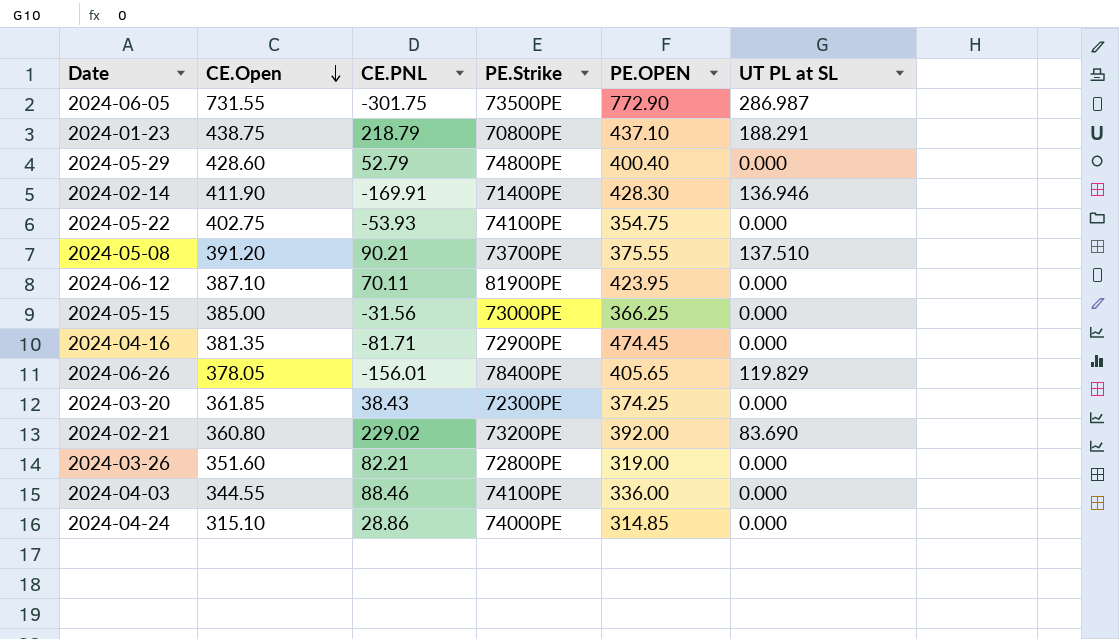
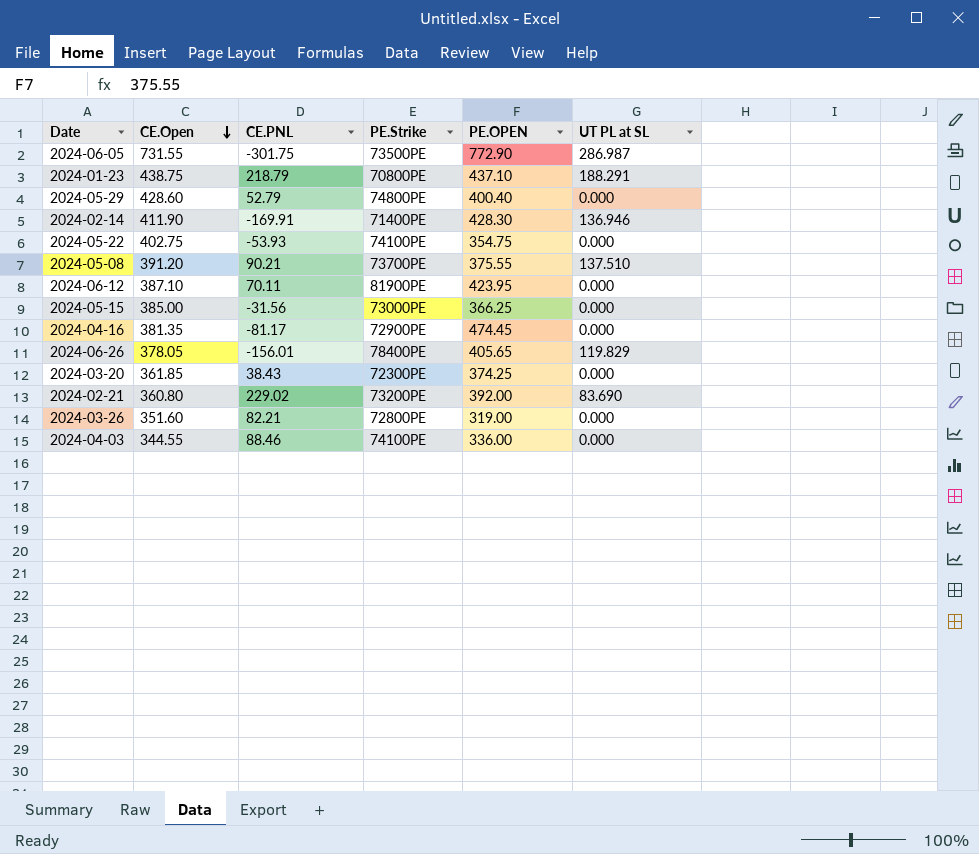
row 2024-04-24: 315.10 | 28.86 | 74000PE | 314.85 | 0.000 -> none
2024-04-16 | CE.PNL: -81.71 -> -81.17

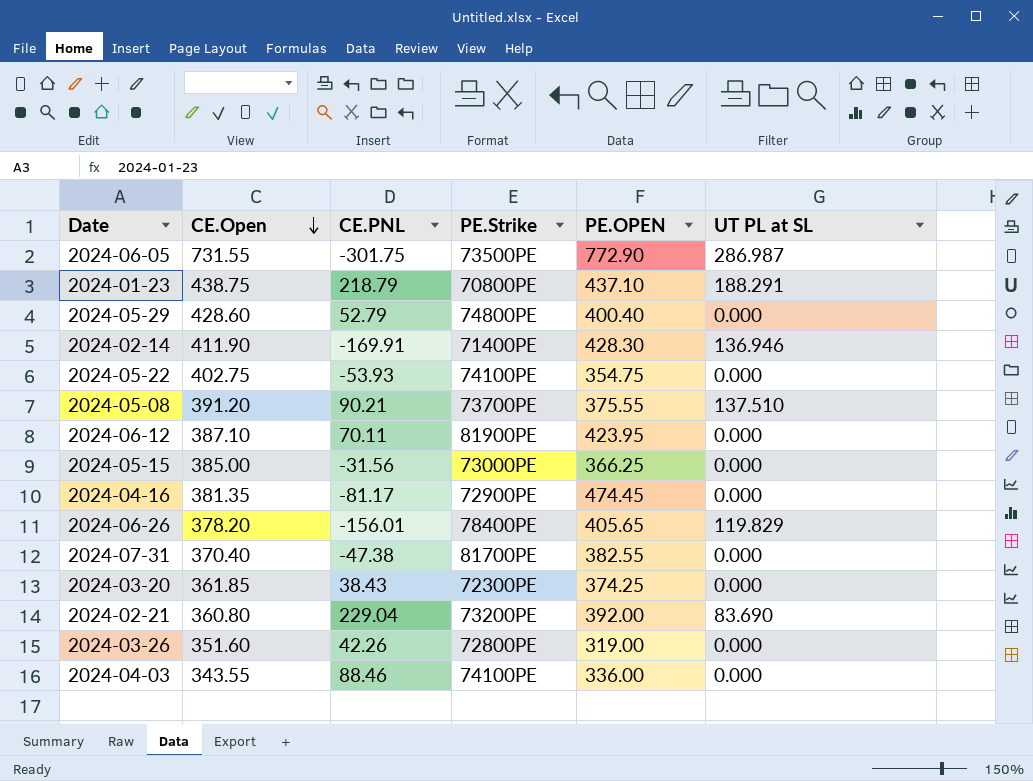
2024-06-26 | CE.Open: 378.05 -> 378.20
row 2024-07-31: none -> 370.40 | -47.38 | 81700PE | 382.55 | 0.000
2024-02-21 | CE.PNL: 229.02 -> 229.04
2024-03-26 | CE.PNL: 82.21 -> 42.26
2024-04-03 | CE.Open: 344.55 -> 343.55

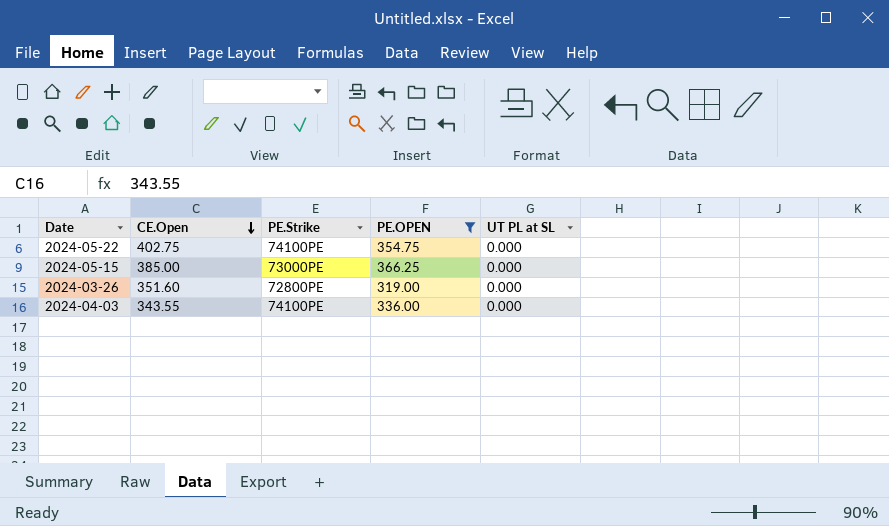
filter: none -> PE.OPEN <= 366.25
column CE.PNL | position: 3 -> none

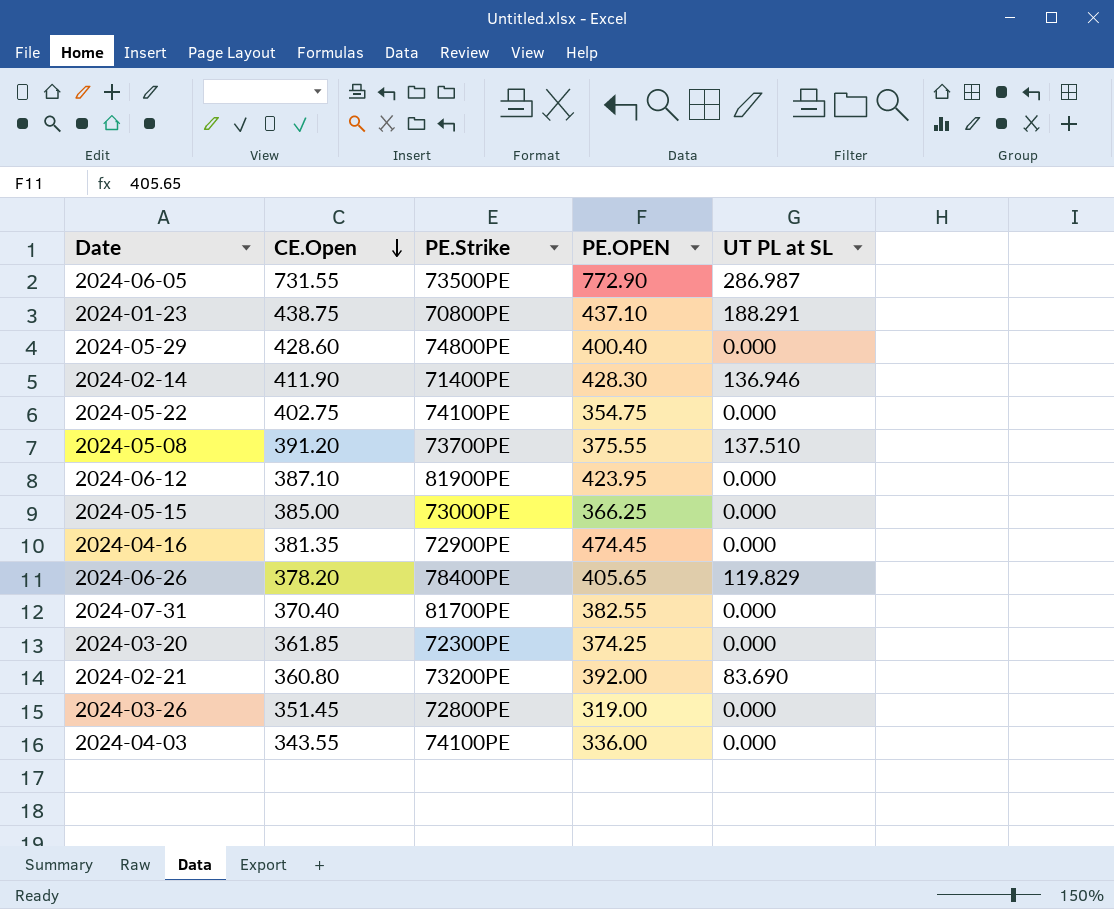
filter: PE.OPEN <= 366.25 -> none
2024-03-26 | CE.Open: 351.60 -> 351.45

